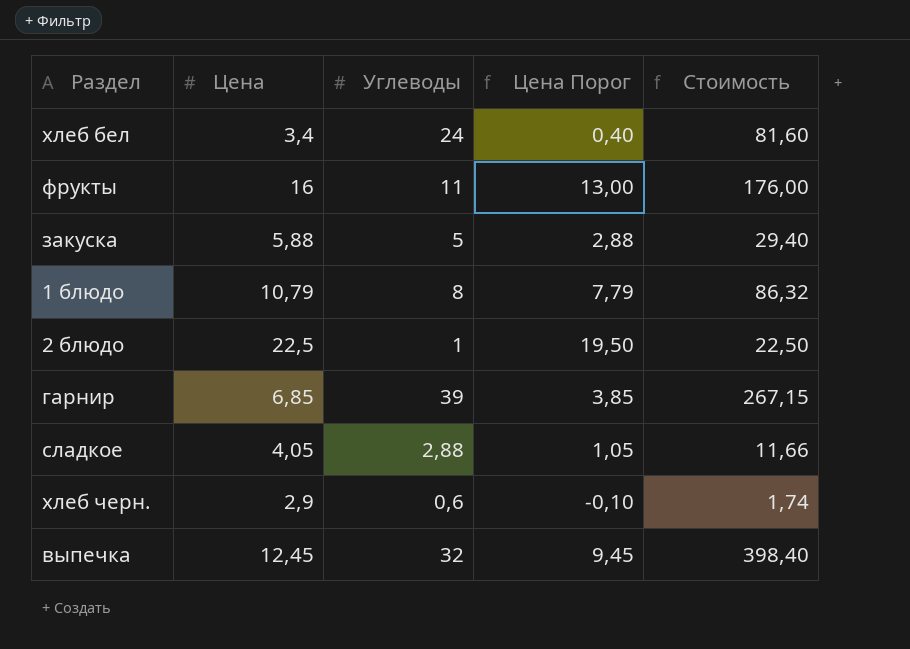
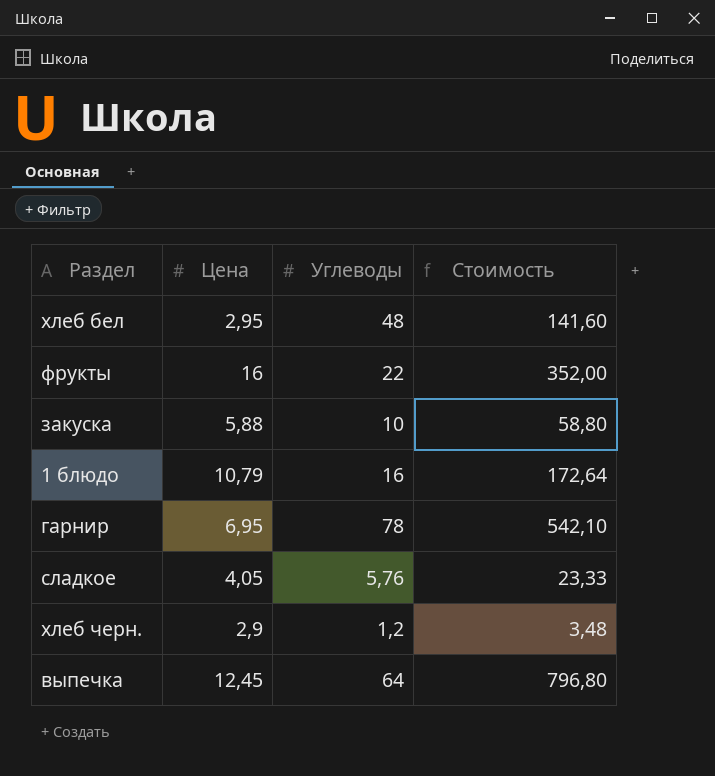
column Цена Порог | formula: [Цена] - 3 -> none
row 2 блюдо: 22,5 | 1 | 19,50 | 22,50 -> none
хлеб бел | Цена: 3,4 -> 2,95
хлеб бел | Углеводы: 24 -> 48
хлеб бел | Стоимость: 81,60 -> 141,60
фрукты | Углеводы: 11 -> 22
фрукты | Стоимость: 176,00 -> 352,00
закуска | Углеводы: 5 -> 10
закуска | Стоимость: 29,40 -> 58,80
1 блюдо | Углеводы: 8 -> 16
1 блюдо | Стоимость: 86,32 -> 172,64
гарнир | Цена: 6,85 -> 6,95
гарнир | Углеводы: 39 -> 78
гарнир | Стоимость: 267,15 -> 542,10
сладкое | Углеводы: 2,88 -> 5,76
сладкое | Стоимость: 11,66 -> 23,33
хлеб черн. | Углеводы: 0,6 -> 1,2
хлеб черн. | Стоимость: 1,74 -> 3,48
выпечка | Углеводы: 32 -> 64
выпечка | Стоимость: 398,40 -> 796,80

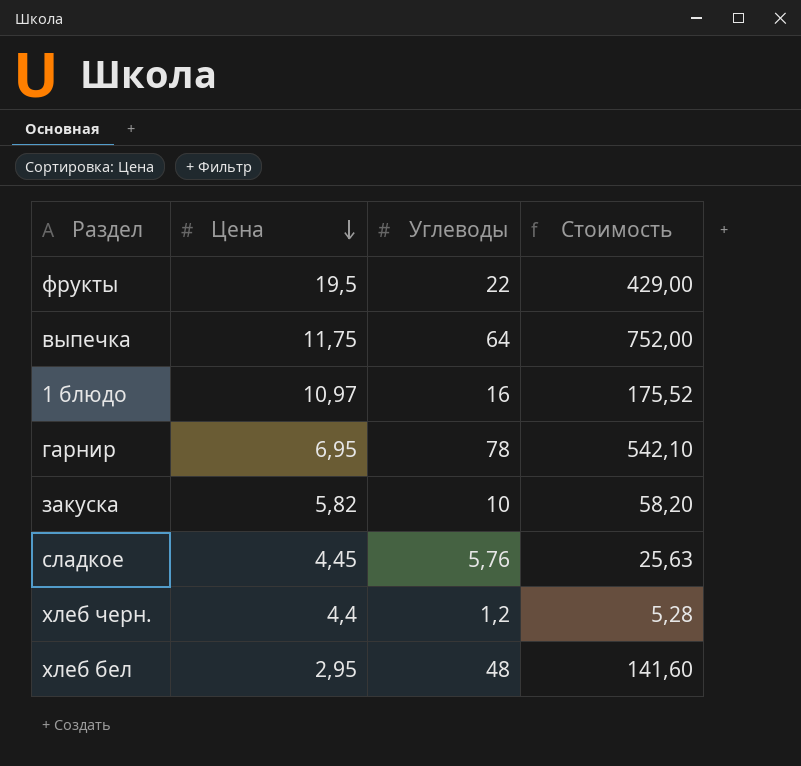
row order: none -> Цена descending
фрукты | Цена: 16 -> 19,5
фрукты | Стоимость: 352,00 -> 429,00
выпечка | Цена: 12,45 -> 11,75
выпечка | Стоимость: 796,80 -> 752,00
1 блюдо | Цена: 10,79 -> 10,97
1 блюдо | Стоимость: 172,64 -> 175,52
закуска | Цена: 5,88 -> 5,82
закуска | Стоимость: 58,80 -> 58,20
сладкое | Цена: 4,05 -> 4,45
сладкое | Стоимость: 23,33 -> 25,63
хлеб черн. | Цена: 2,9 -> 4,4
хлеб черн. | Стоимость: 3,48 -> 5,28

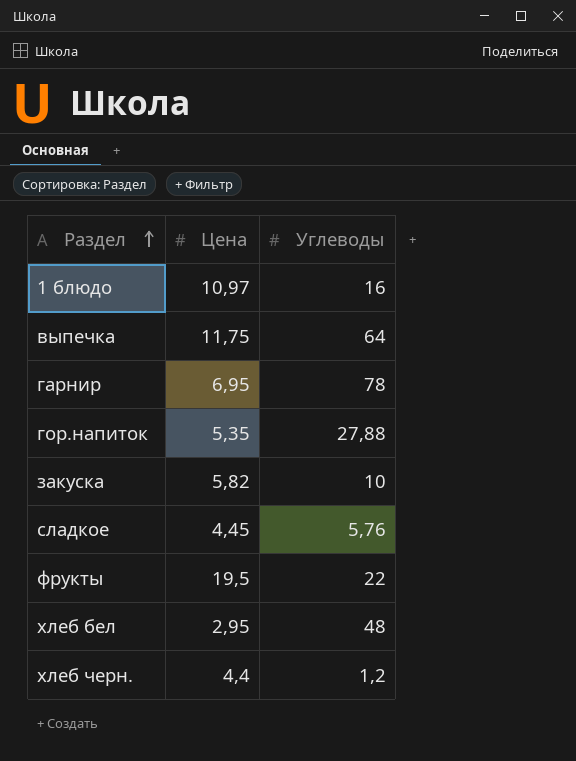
row order: Цена descending -> Раздел ascending
column Стоимость | formula: [Цена] * [Углеводы] -> none
row гор.напиток: none -> 5,35 | 27,88

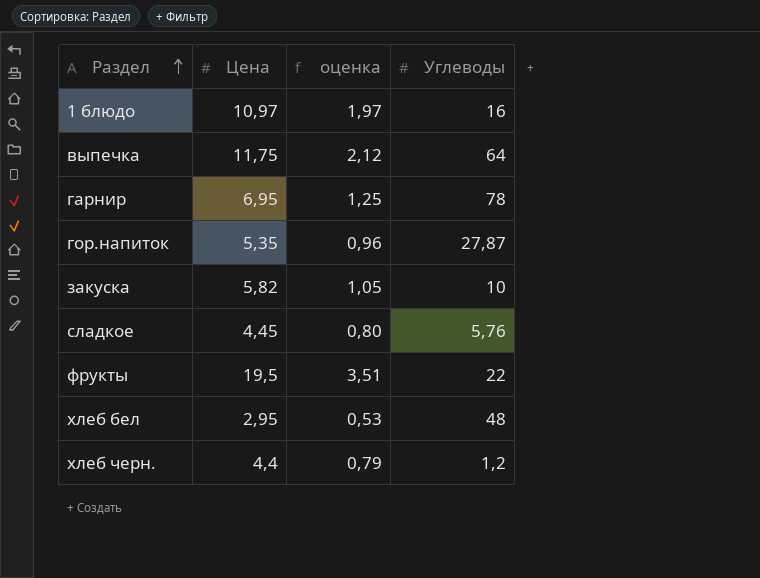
column оценка | formula: none -> [Цена] * 0,18
гор.напиток | Углеводы: 27,88 -> 27,87

